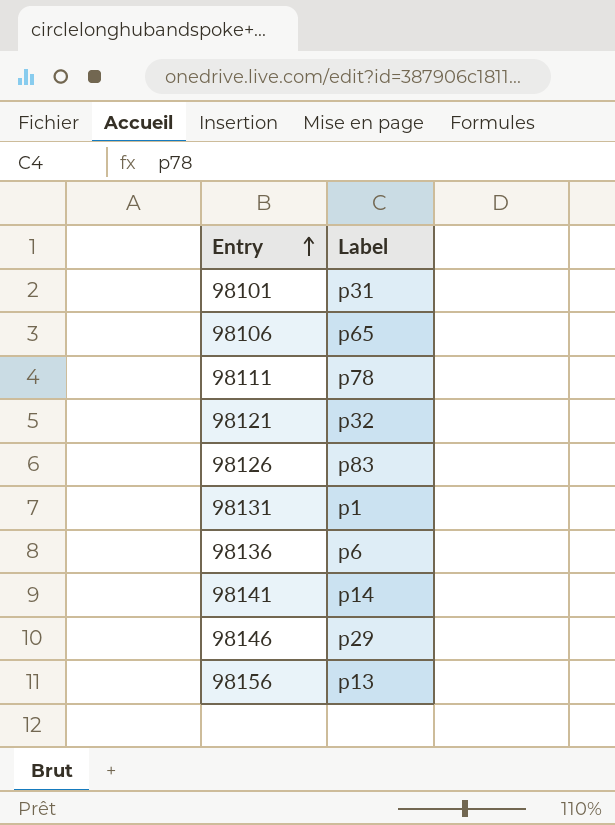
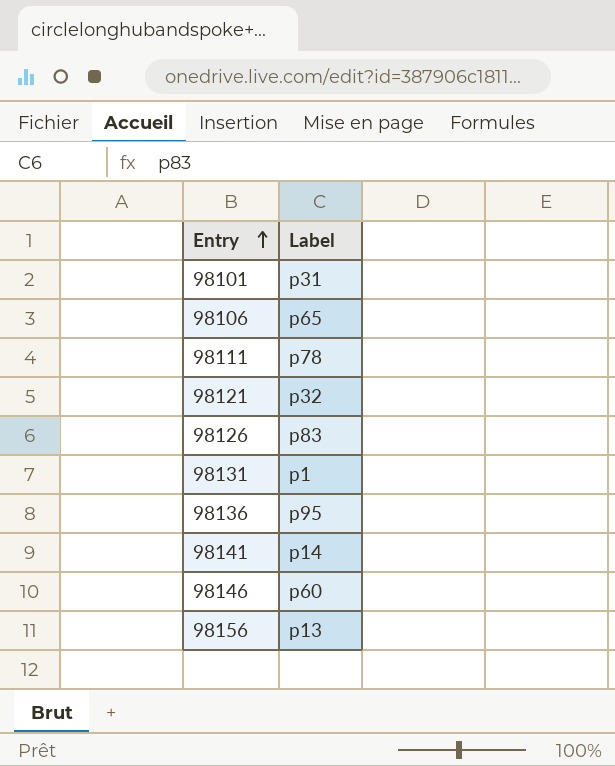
98136 | Label: p6 -> p95
98146 | Label: p29 -> p60

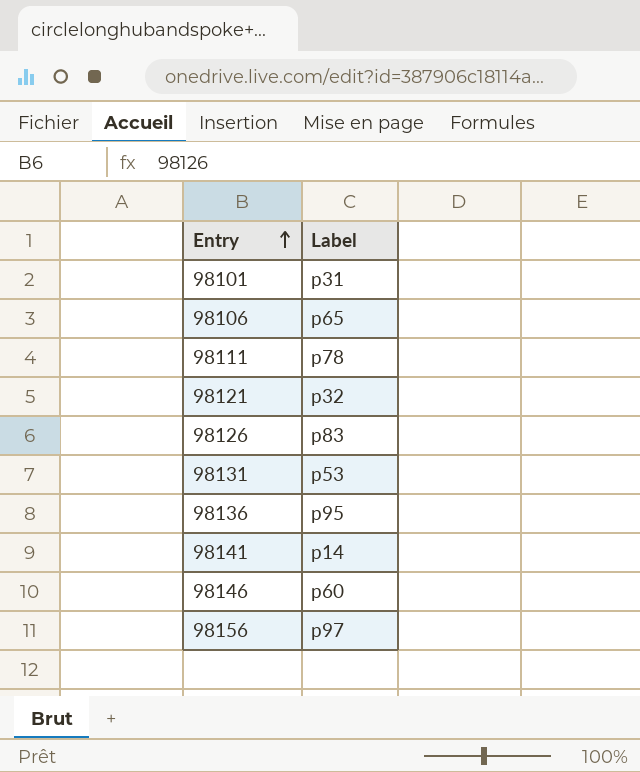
98131 | Label: p1 -> p53
98156 | Label: p13 -> p97

